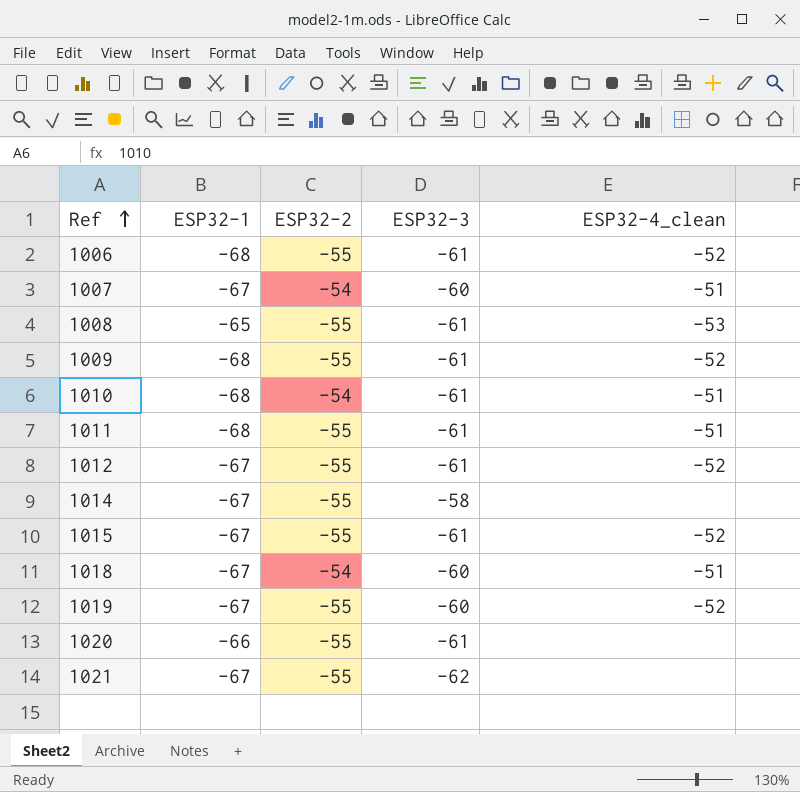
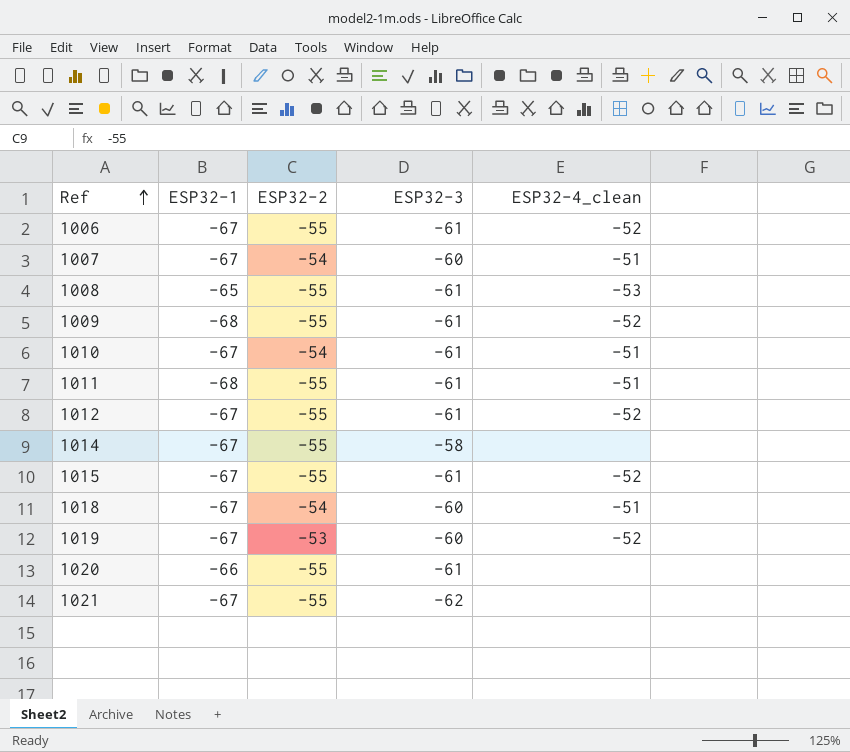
1006 | ESP32-1: -68 -> -67
1010 | ESP32-1: -68 -> -67
1019 | ESP32-2: -55 -> -53

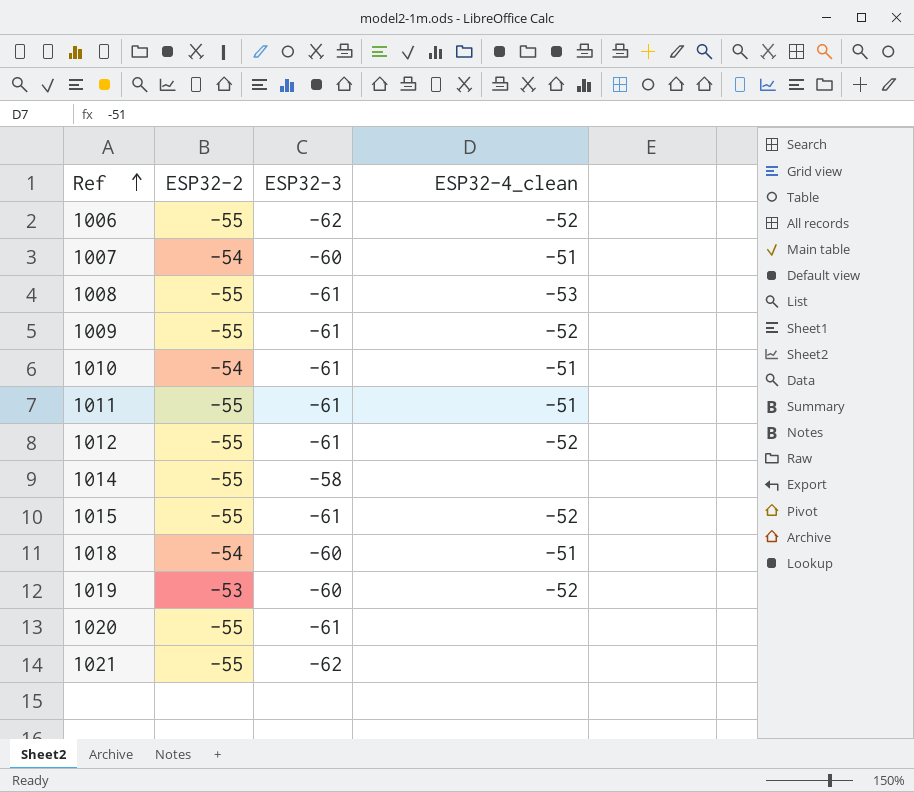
column ESP32-1 | position: 2 -> none
1006 | ESP32-3: -61 -> -62

